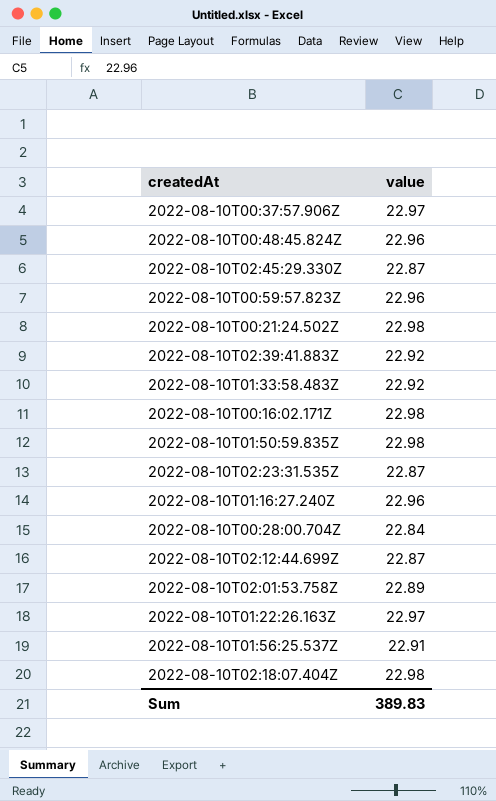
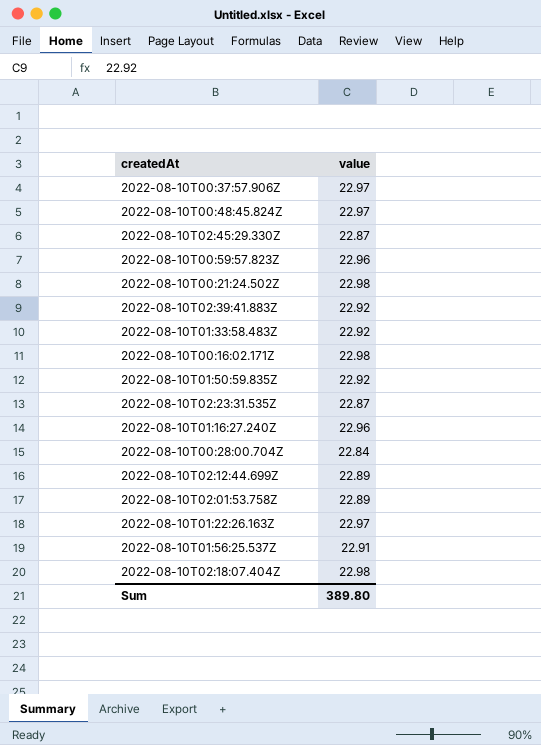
2022-08-10T00:48:45.824Z | value: 22.96 -> 22.97
2022-08-10T01:50:59.835Z | value: 22.98 -> 22.92
2022-08-10T02:12:44.699Z | value: 22.87 -> 22.89
Sum | value: 389.83 -> 389.80

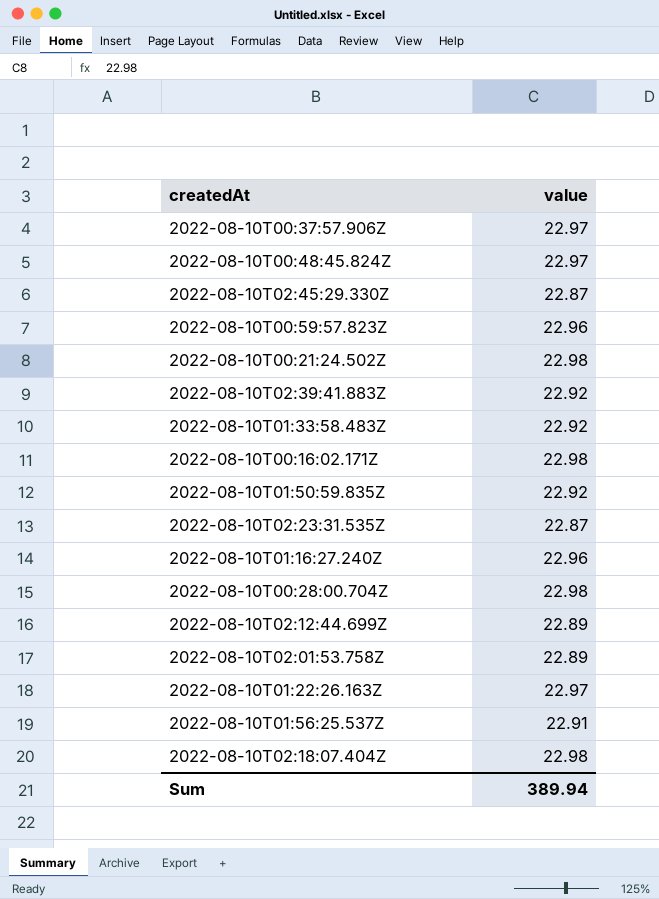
2022-08-10T00:28:00.704Z | value: 22.84 -> 22.98
Sum | value: 389.80 -> 389.94

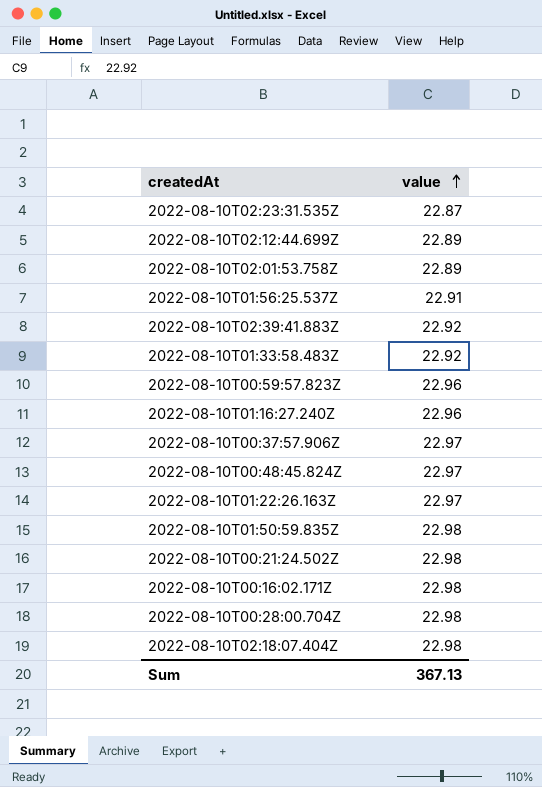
row order: none -> value ascending
row 2022-08-10T02:45:29.330Z: 22.87 -> none
2022-08-10T01:50:59.835Z | value: 22.92 -> 22.98
Sum | value: 389.94 -> 367.13

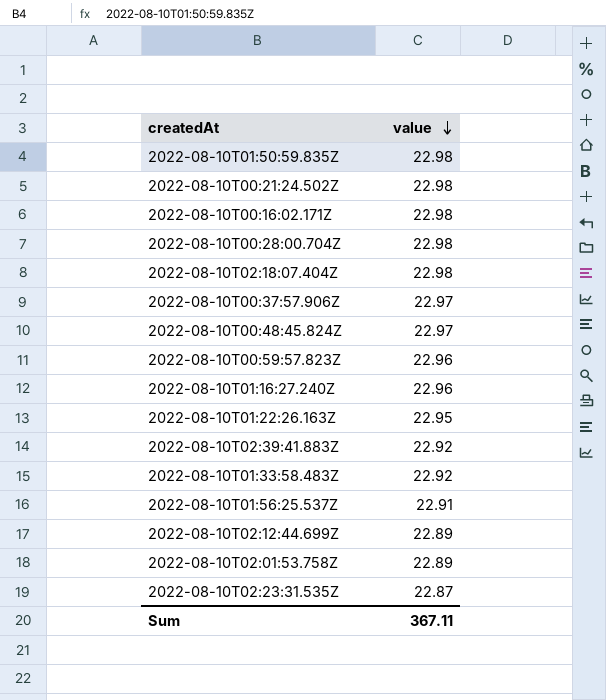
row order: value ascending -> value descending
2022-08-10T01:22:26.163Z | value: 22.97 -> 22.95
Sum | value: 367.13 -> 367.11

